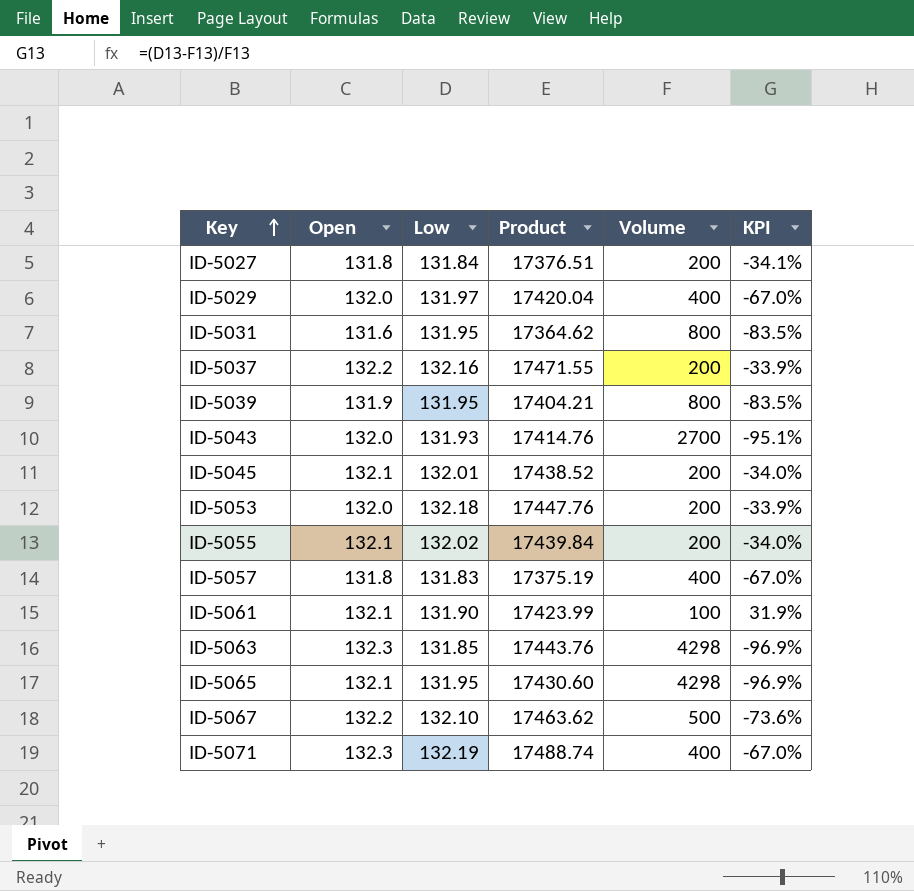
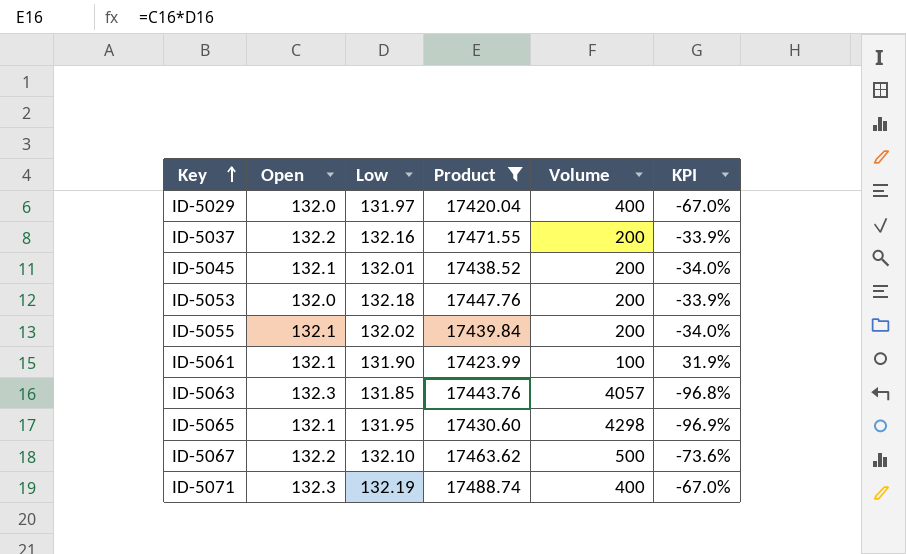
filter: none -> Product >= 17420.04
ID-5063 | Volume: 4298 -> 4057
ID-5063 | KPI: -96.9% -> -96.8%

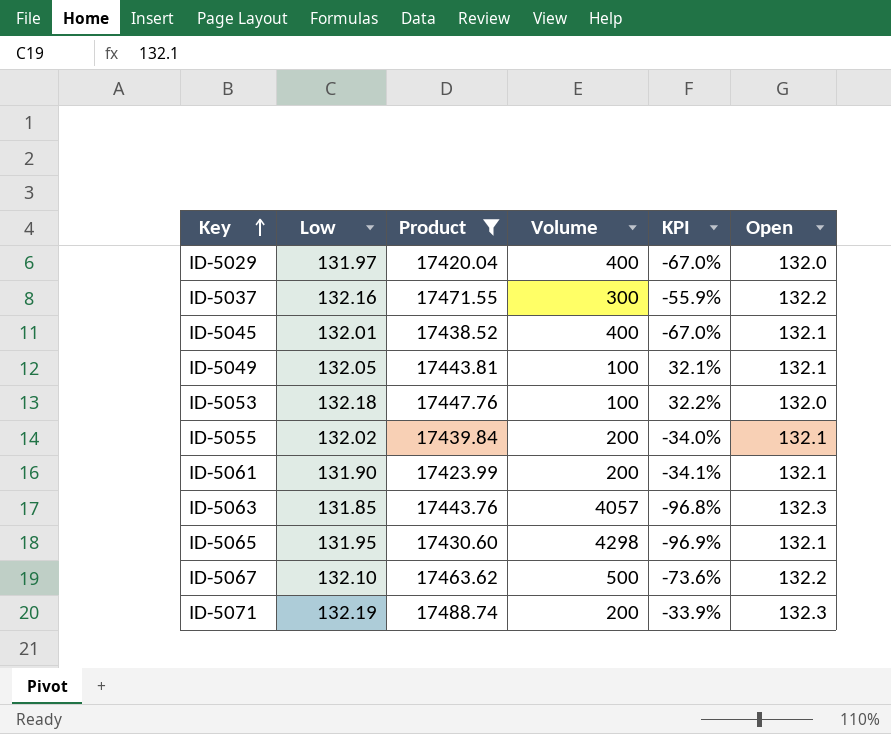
column Open | position: 2 -> 6
ID-5037 | Volume: 200 -> 300
ID-5037 | KPI: -33.9% -> -55.9%
ID-5045 | Volume: 200 -> 400
ID-5045 | KPI: -34.0% -> -67.0%
row ID-5049: none -> 132.05 | 17443.81 | 100 | 32.1% | 132.1
ID-5053 | Volume: 200 -> 100
ID-5053 | KPI: -33.9% -> 32.2%
ID-5061 | Volume: 100 -> 200
ID-5061 | KPI: 31.9% -> -34.1%
ID-5071 | Volume: 400 -> 200
ID-5071 | KPI: -67.0% -> -33.9%

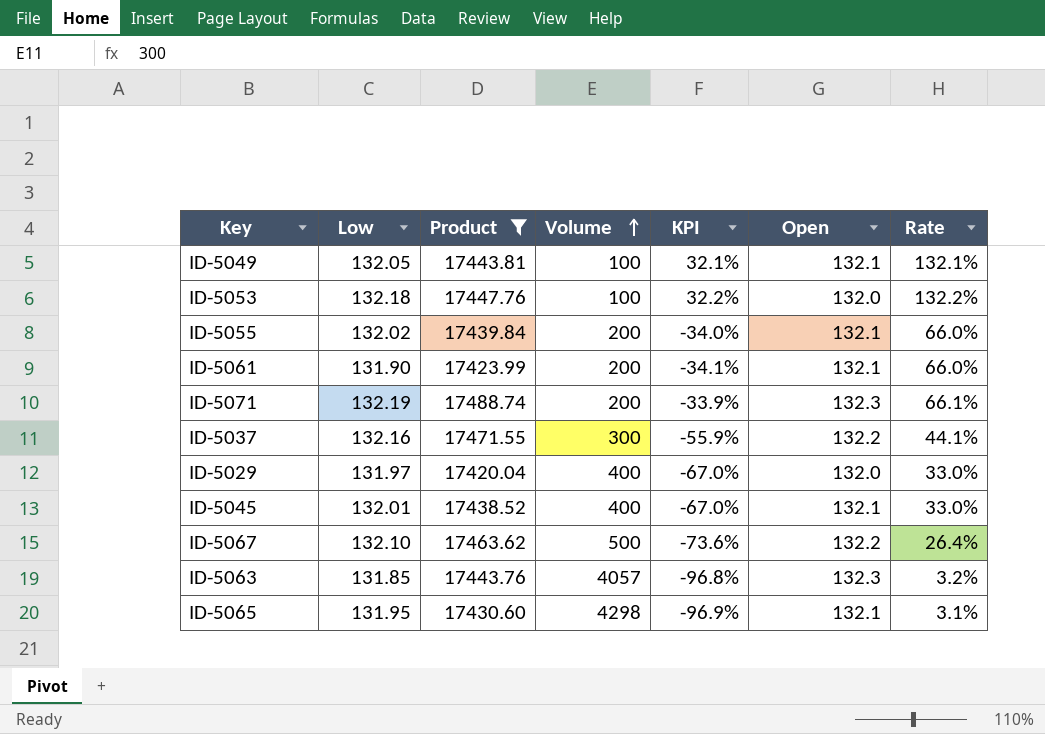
row order: Key ascending -> Volume ascending
column Rate | formula: none -> [Low] / [Volume]

